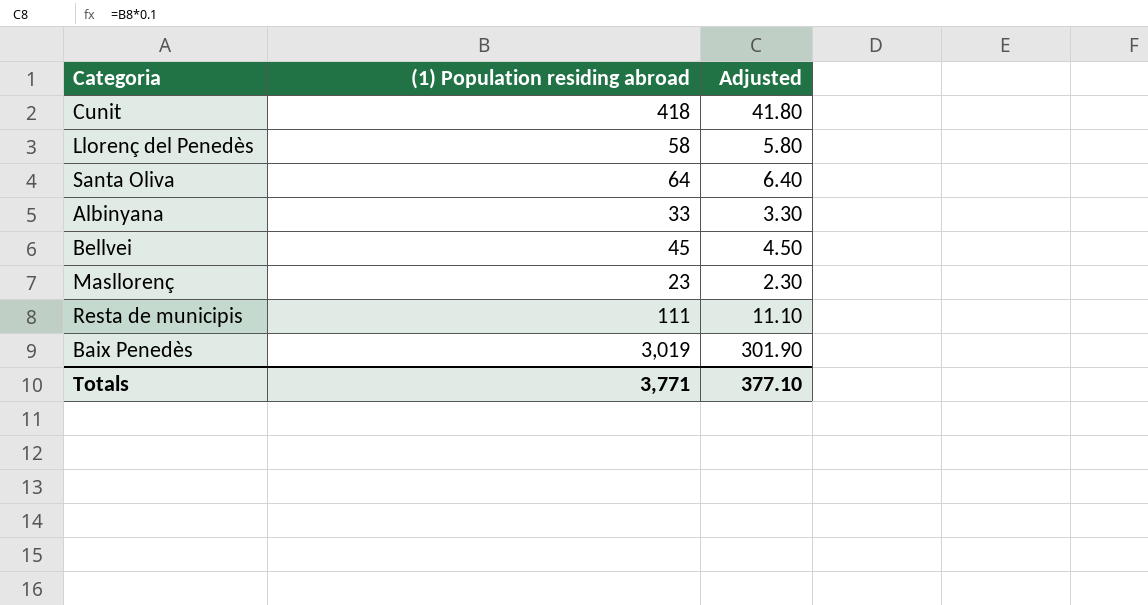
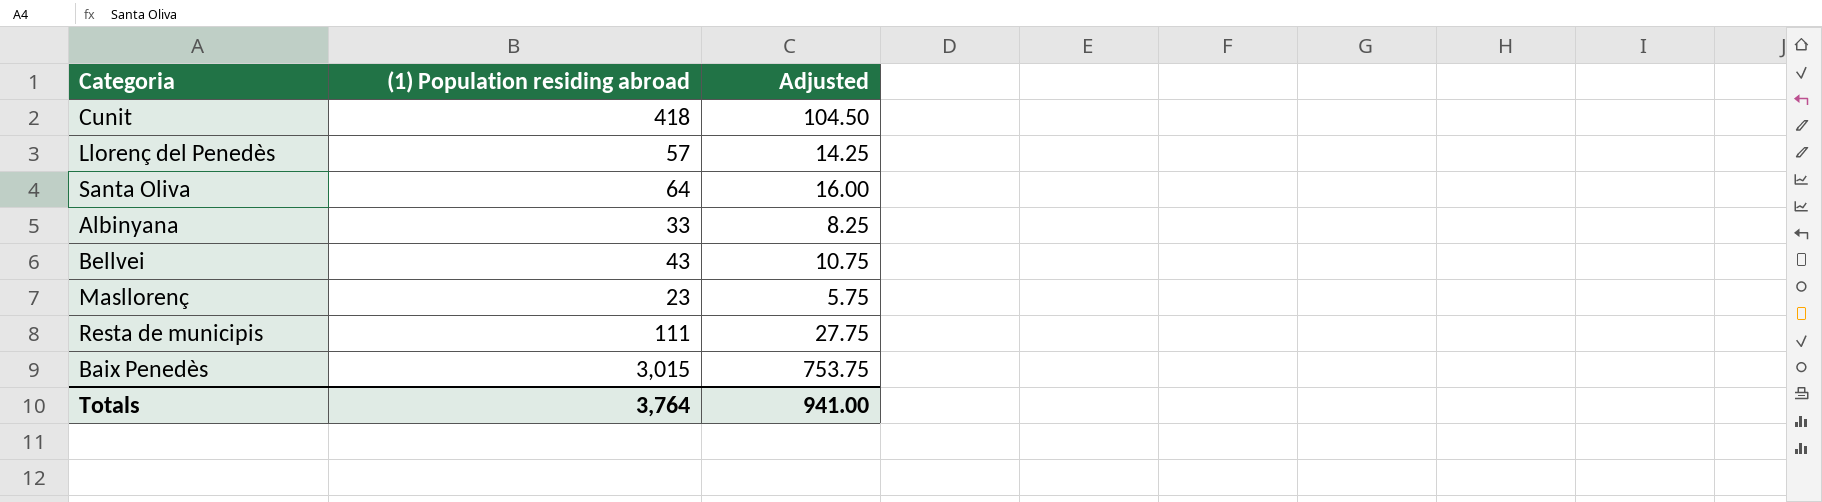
column Adjusted | formula: [(1) Population residing abroad] * 0.1 -> [(1) Population residing abroad] * 0.25
Llorenç del Penedès | (1) Population residing abroad: 58 -> 57
Bellvei | (1) Population residing abroad: 45 -> 43
Baix Penedès | (1) Population residing abroad: 3,019 -> 3,015
Totals | (1) Population residing abroad: 3,771 -> 3,764
Totals | Adjusted: 377.10 -> 941.00

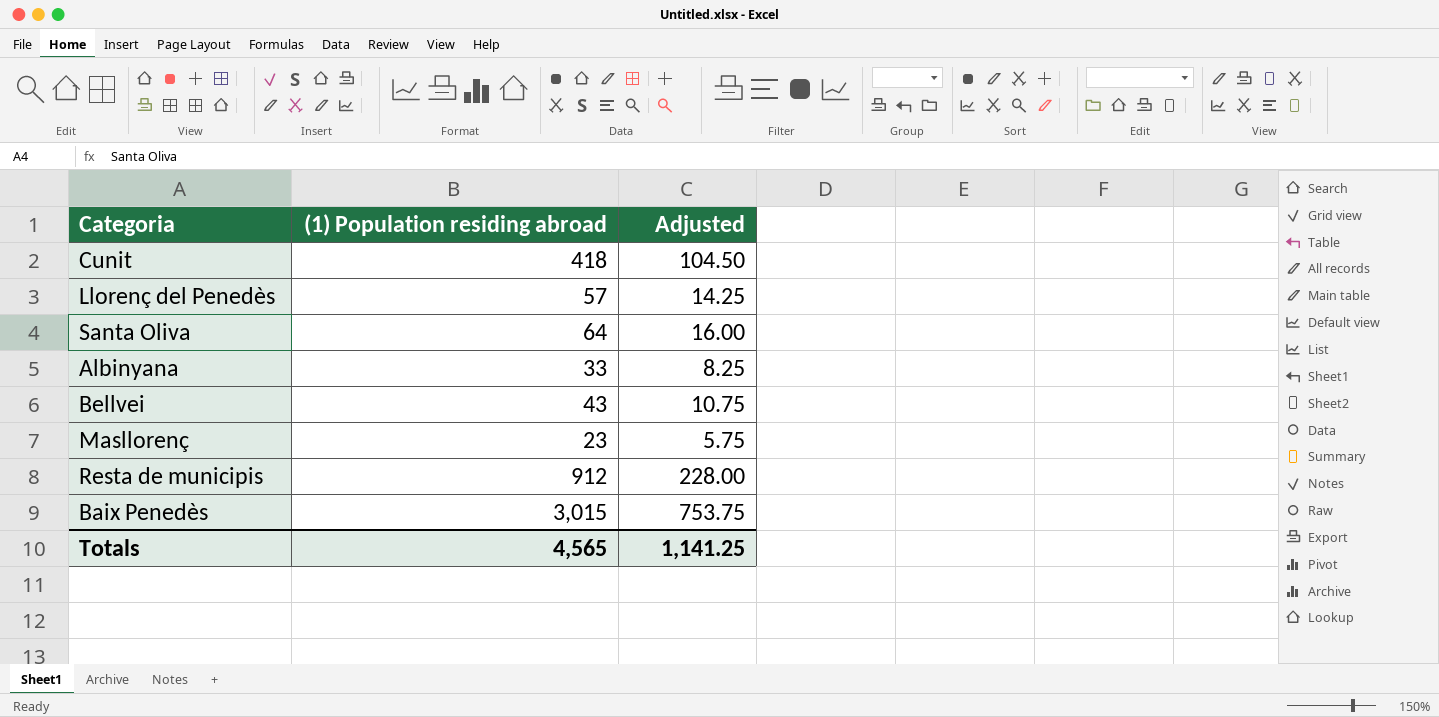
Resta de municipis | (1) Population residing abroad: 111 -> 912
Resta de municipis | Adjusted: 27.75 -> 228.00
Totals | (1) Population residing abroad: 3,764 -> 4,565
Totals | Adjusted: 941.00 -> 1,141.25

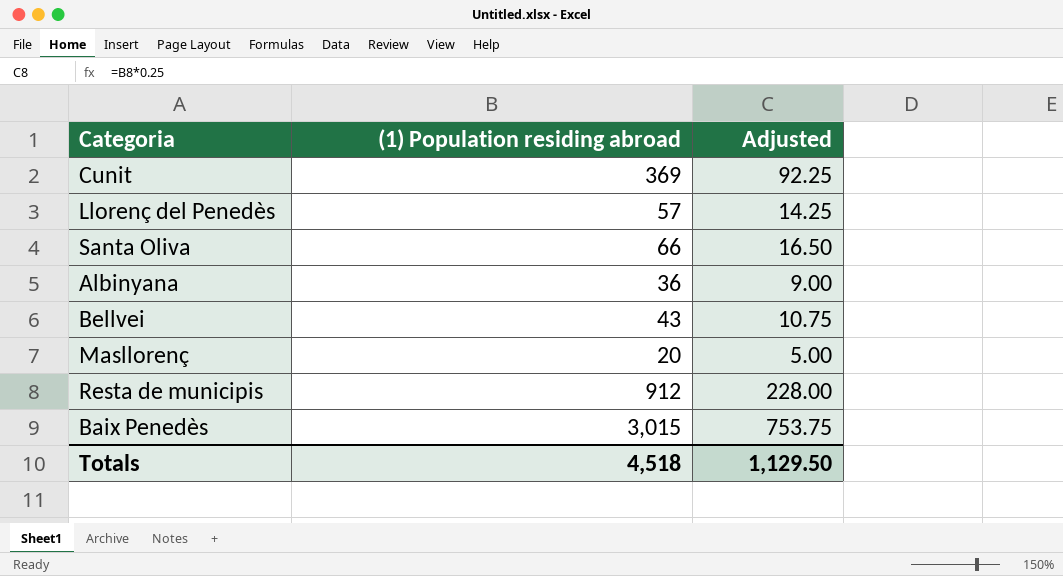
Cunit | (1) Population residing abroad: 418 -> 369
Cunit | Adjusted: 104.50 -> 92.25
Santa Oliva | (1) Population residing abroad: 64 -> 66
Santa Oliva | Adjusted: 16.00 -> 16.50
Albinyana | (1) Population residing abroad: 33 -> 36
Albinyana | Adjusted: 8.25 -> 9.00
Masllorenç | (1) Population residing abroad: 23 -> 20
Masllorenç | Adjusted: 5.75 -> 5.00
Totals | (1) Population residing abroad: 4,565 -> 4,518
Totals | Adjusted: 1,141.25 -> 1,129.50

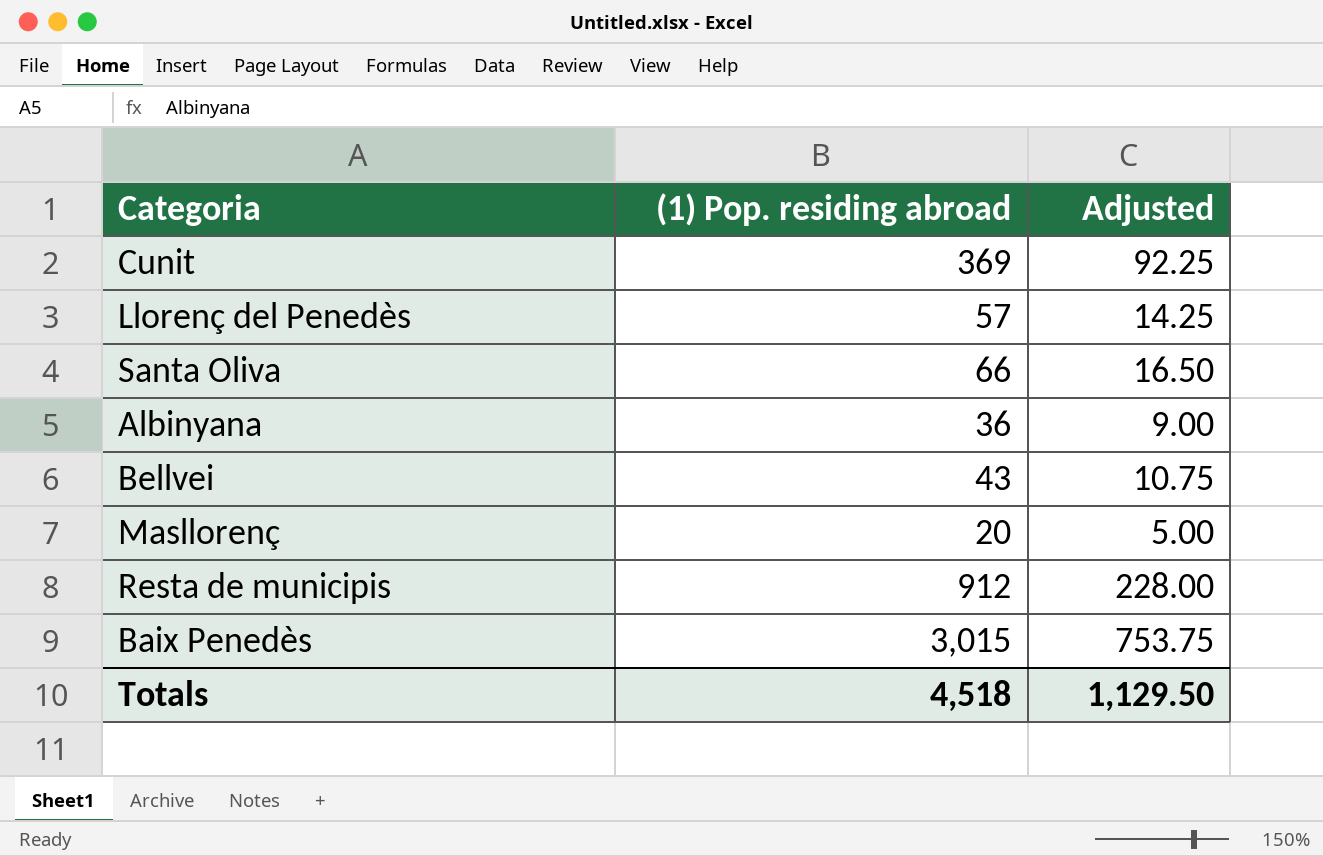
column name: (1) Population residing abroad -> (1) Pop. residing abroad

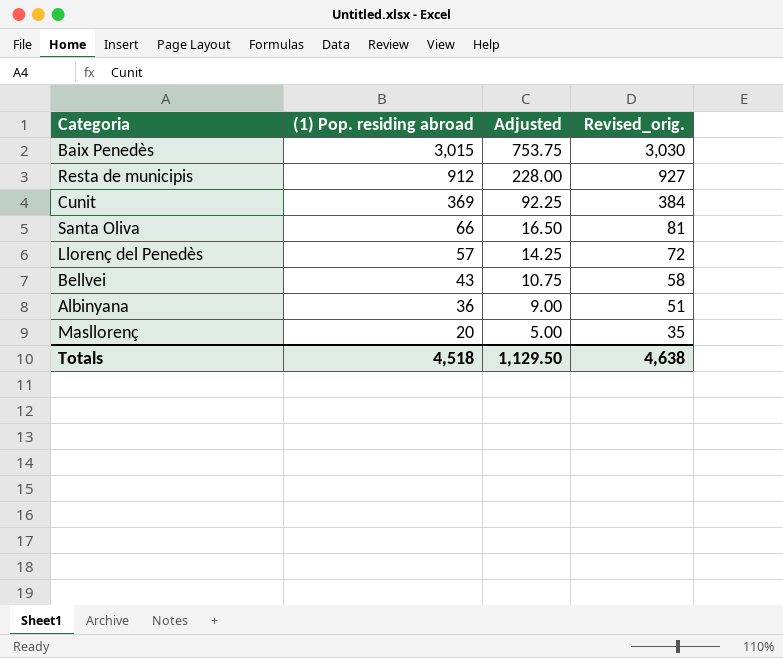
row order: none -> (1) Pop. residing abroad descending
column Revised_orig. | formula: none -> [(1) Pop. residing abroad] + 15

